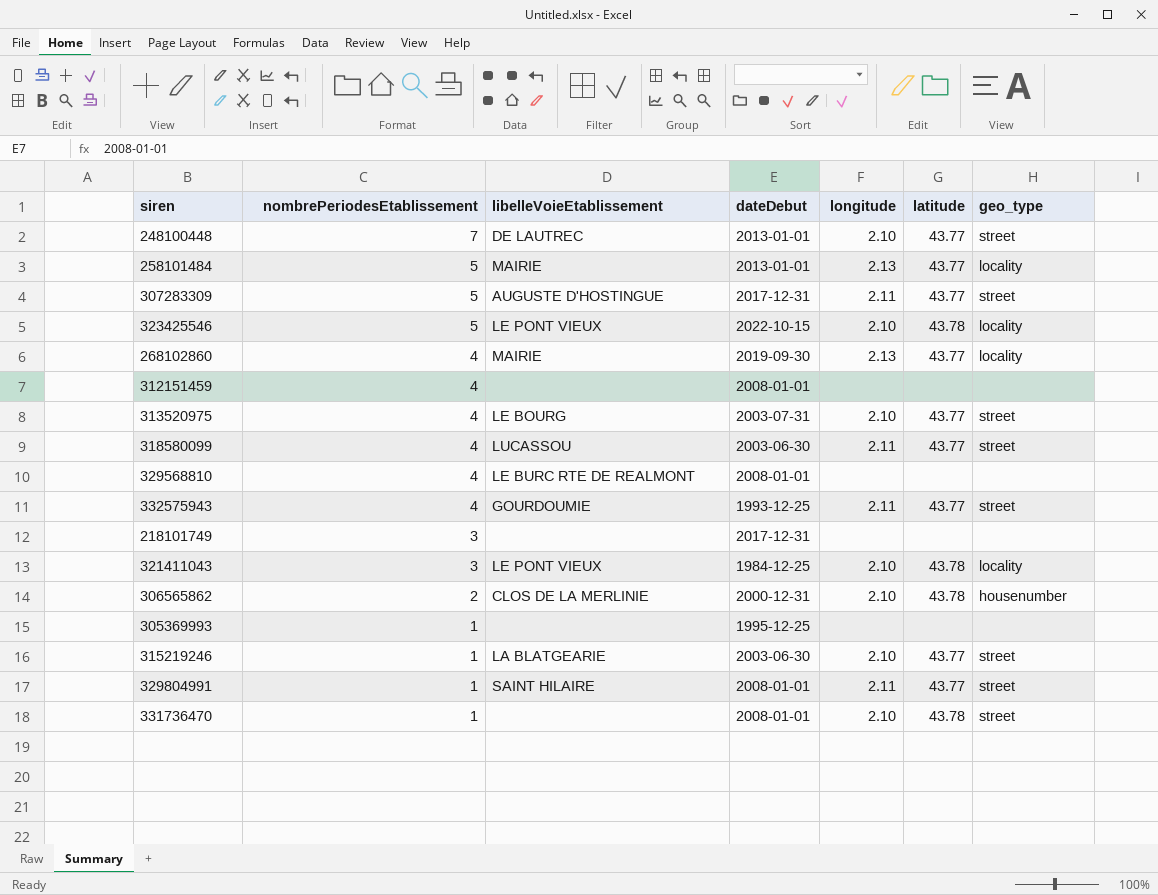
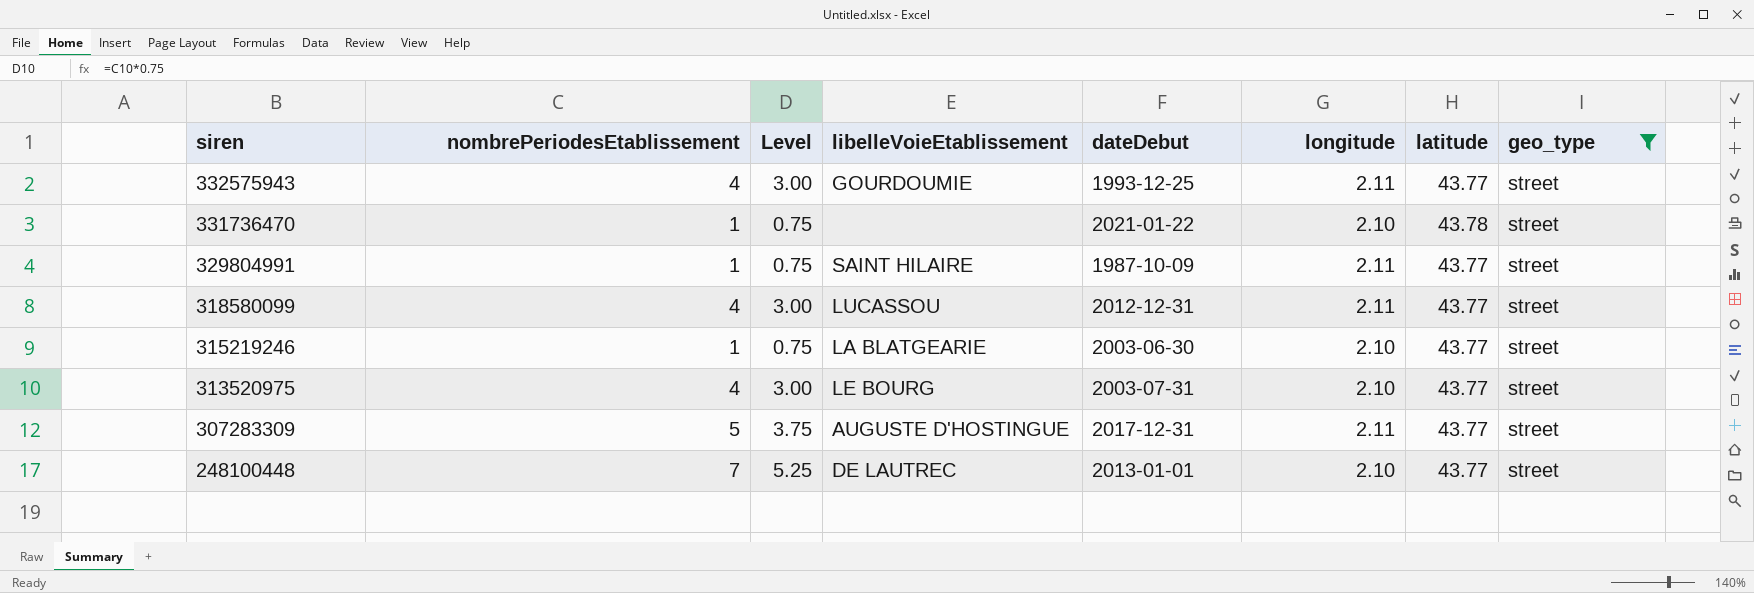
filter: none -> geo_type = street
row order: nombrePeriodesEtablissement descending -> siren descending
column Level | formula: none -> [nombrePeriodesEtablissement] * 0.75
331736470 | dateDebut: 2008-01-01 -> 2021-01-22
329804991 | dateDebut: 2008-01-01 -> 1987-10-09
318580099 | dateDebut: 2003-06-30 -> 2012-12-31

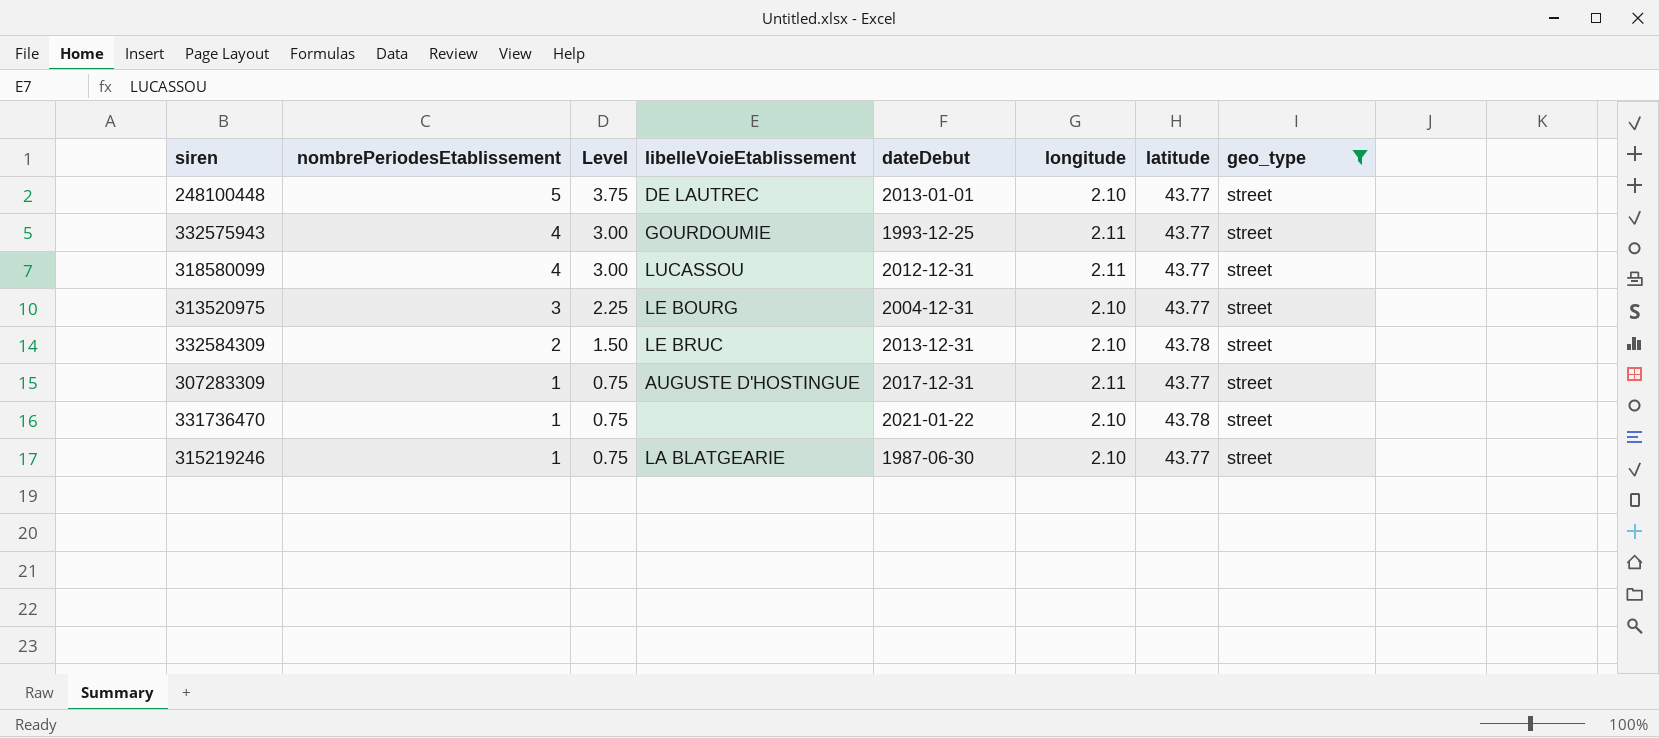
row order: siren descending -> nombrePeriodesEtablissement descending
row 329804991: 1 | 0.75 | SAINT HILAIRE | 1987-10-09 | 2.11 | 43.77 | street -> none
248100448 | nombrePeriodesEtablissement: 7 -> 5
248100448 | Level: 5.25 -> 3.75
313520975 | nombrePeriodesEtablissement: 4 -> 3
313520975 | Level: 3.00 -> 2.25
313520975 | dateDebut: 2003-07-31 -> 2004-12-31
row 332584309: none -> 2 | 1.50 | LE BRUC | 2013-12-31 | 2.10 | 43.78 | street
307283309 | nombrePeriodesEtablissement: 5 -> 1
307283309 | Level: 3.75 -> 0.75
315219246 | dateDebut: 2003-06-30 -> 1987-06-30

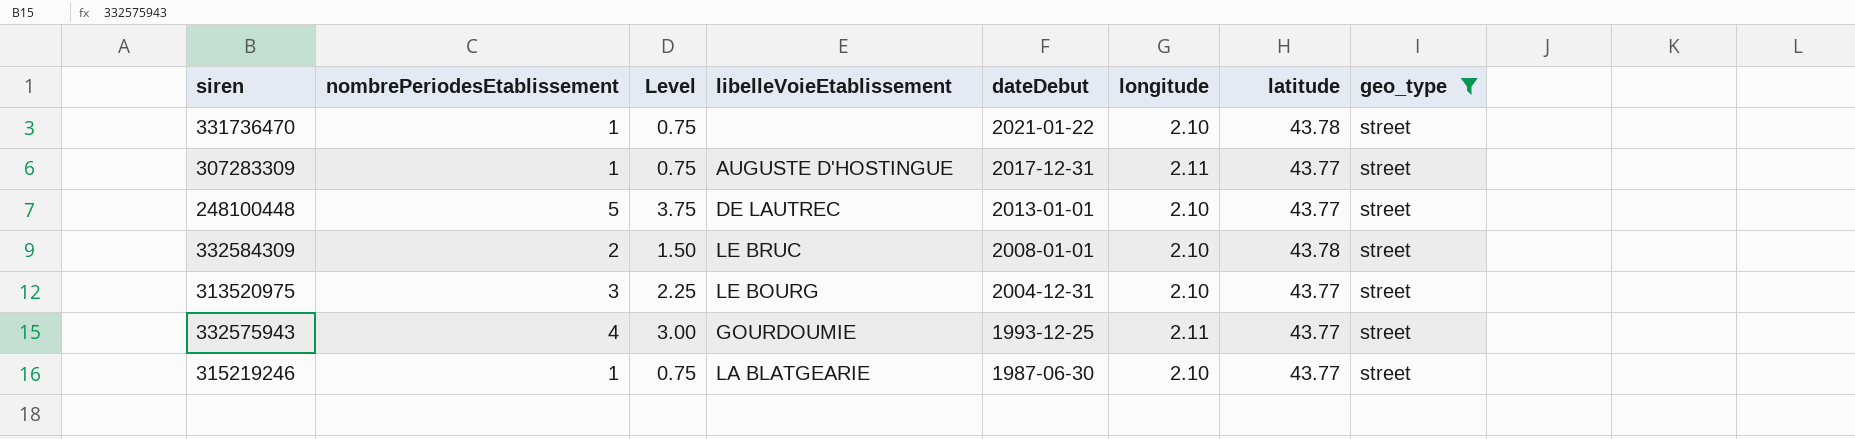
row order: nombrePeriodesEtablissement descending -> dateDebut descending
row 318580099: 4 | 3.00 | LUCASSOU | 2012-12-31 | 2.11 | 43.77 | street -> none
332584309 | dateDebut: 2013-12-31 -> 2008-01-01

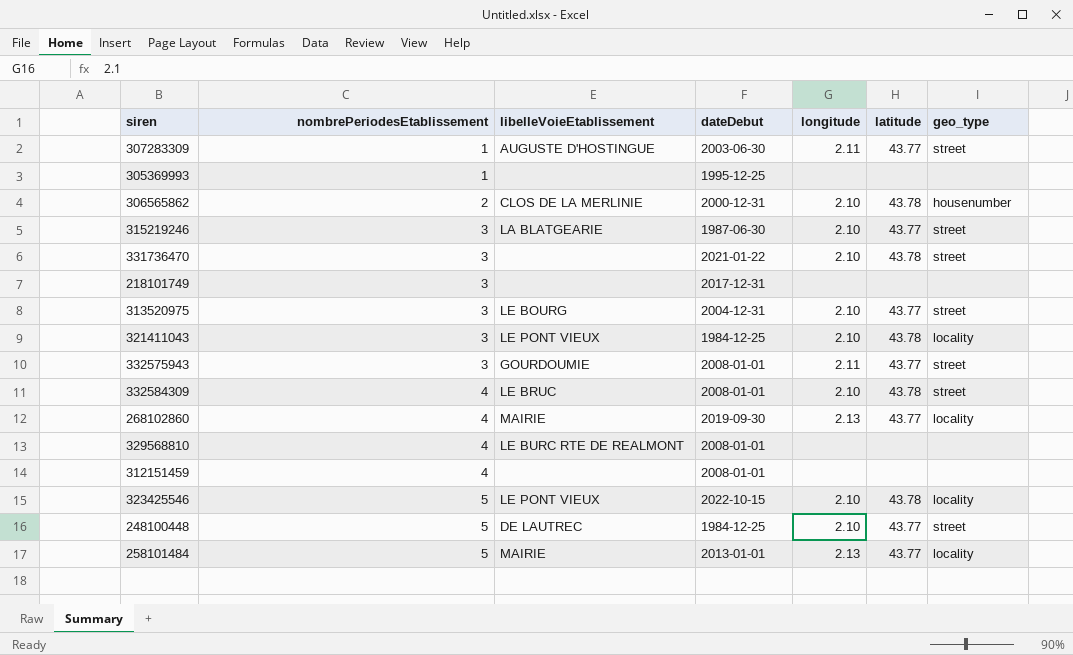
filter: geo_type = street -> none
row order: dateDebut descending -> nombrePeriodesEtablissement ascending
column Level | formula: [nombrePeriodesEtablissement] * 0.75 -> none
307283309 | dateDebut: 2017-12-31 -> 2003-06-30
315219246 | nombrePeriodesEtablissement: 1 -> 3
331736470 | nombrePeriodesEtablissement: 1 -> 3
332575943 | nombrePeriodesEtablissement: 4 -> 3
332575943 | dateDebut: 1993-12-25 -> 2008-01-01
332584309 | nombrePeriodesEtablissement: 2 -> 4
248100448 | dateDebut: 2013-01-01 -> 1984-12-25

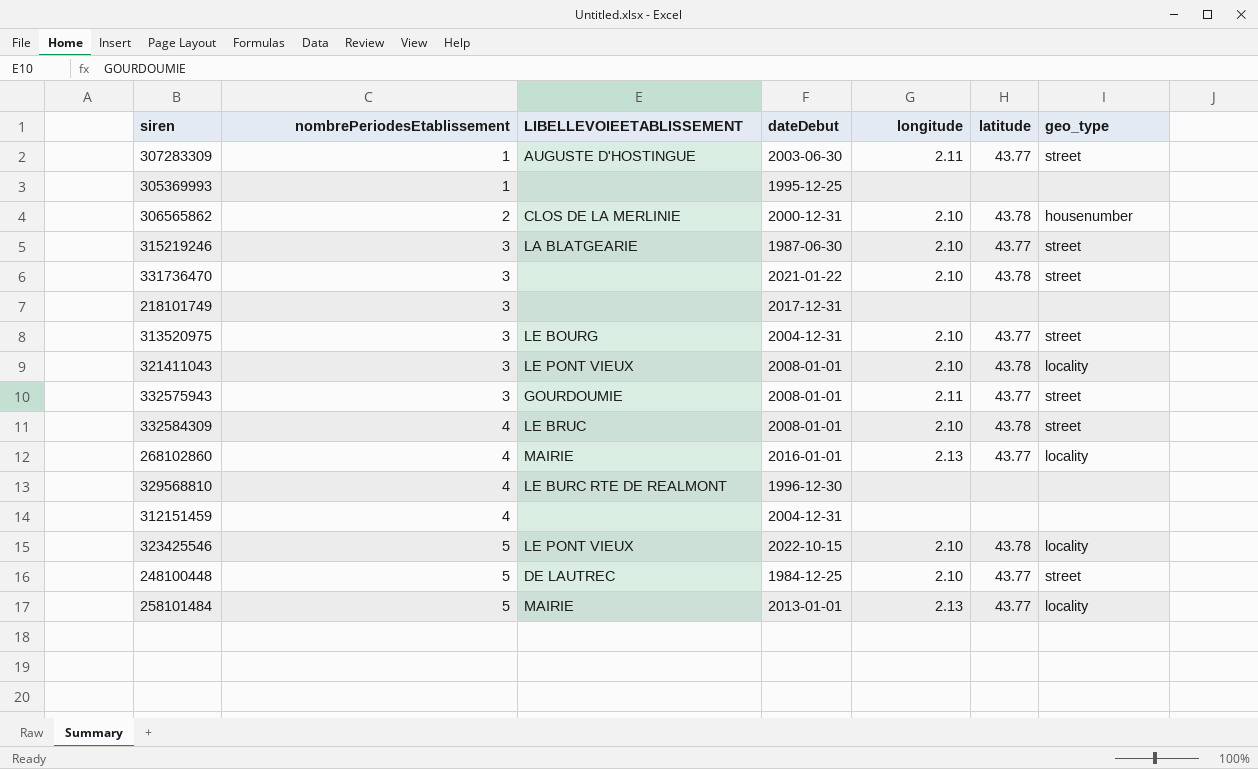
column name: libelleVoieEtablissement -> LIBELLEVOIEETABLISSEMENT
321411043 | dateDebut: 1984-12-25 -> 2008-01-01
268102860 | dateDebut: 2019-09-30 -> 2016-01-01
329568810 | dateDebut: 2008-01-01 -> 1996-12-30
312151459 | dateDebut: 2008-01-01 -> 2004-12-31

